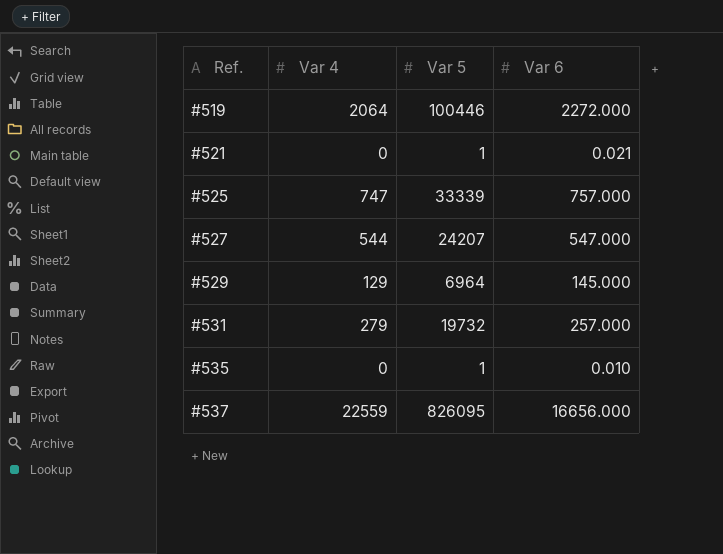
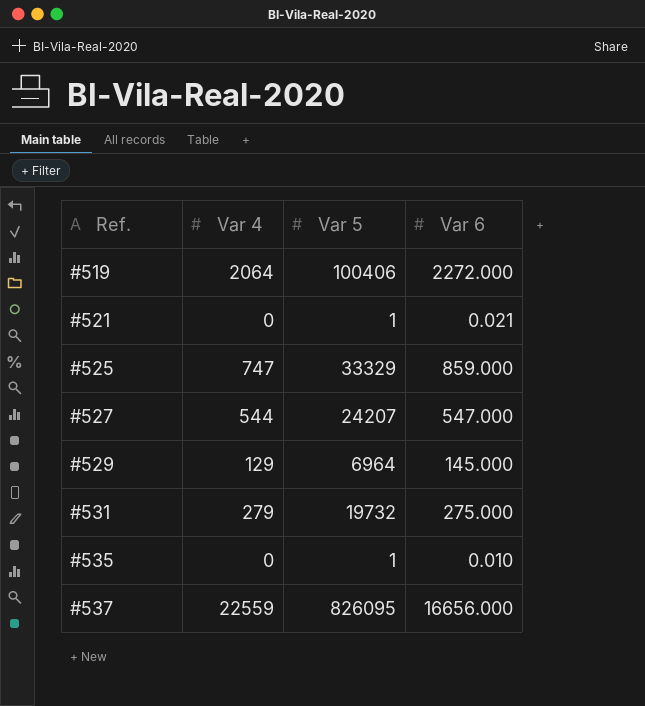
#519 | Var 5: 100446 -> 100406
#525 | Var 5: 33339 -> 33329
#525 | Var 6: 757.000 -> 859.000
#531 | Var 6: 257.000 -> 275.000

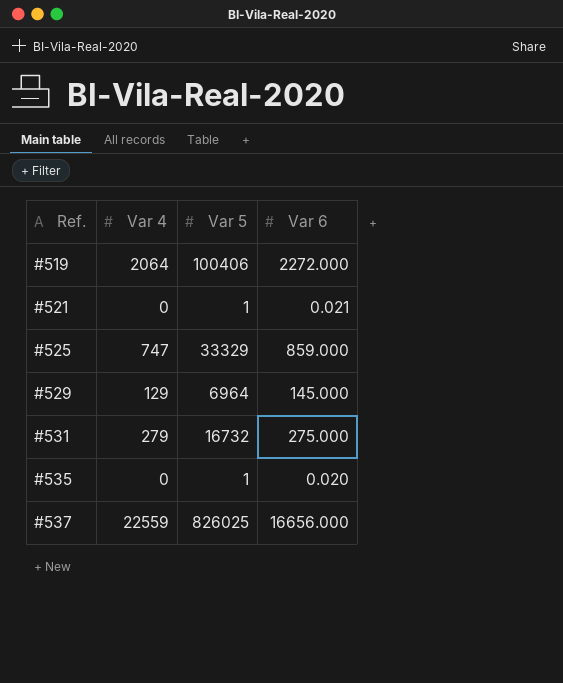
row #527: 544 | 24207 | 547.000 -> none
#531 | Var 5: 19732 -> 16732
#535 | Var 6: 0.010 -> 0.020
#537 | Var 5: 826095 -> 826025

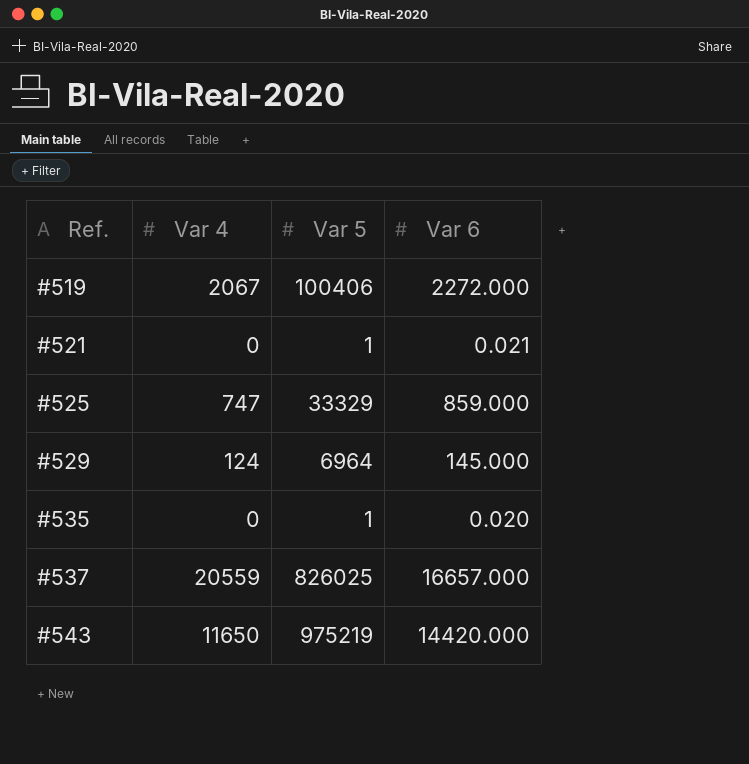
row #531: 279 | 16732 | 275.000 -> none
#519 | Var 4: 2064 -> 2067
#529 | Var 4: 129 -> 124
#537 | Var 4: 22559 -> 20559
#537 | Var 6: 16656.000 -> 16657.000
row #543: none -> 11650 | 975219 | 14420.000

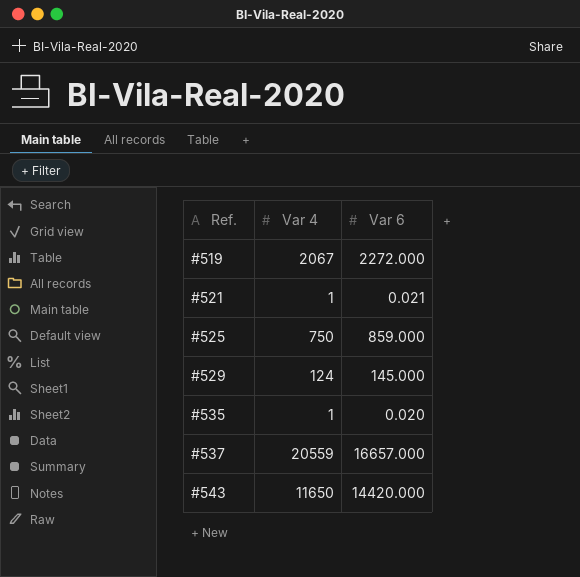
column Var 5 | position: 3 -> none
#521 | Var 4: 0 -> 1
#525 | Var 4: 747 -> 750
#535 | Var 4: 0 -> 1

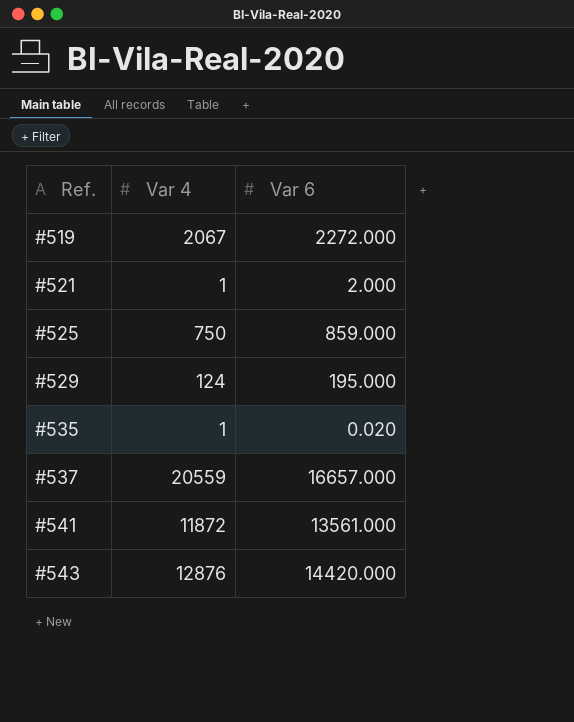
#521 | Var 6: 0.021 -> 2.000
#529 | Var 6: 145.000 -> 195.000
row #541: none -> 11872 | 13561.000
#543 | Var 4: 11650 -> 12876

